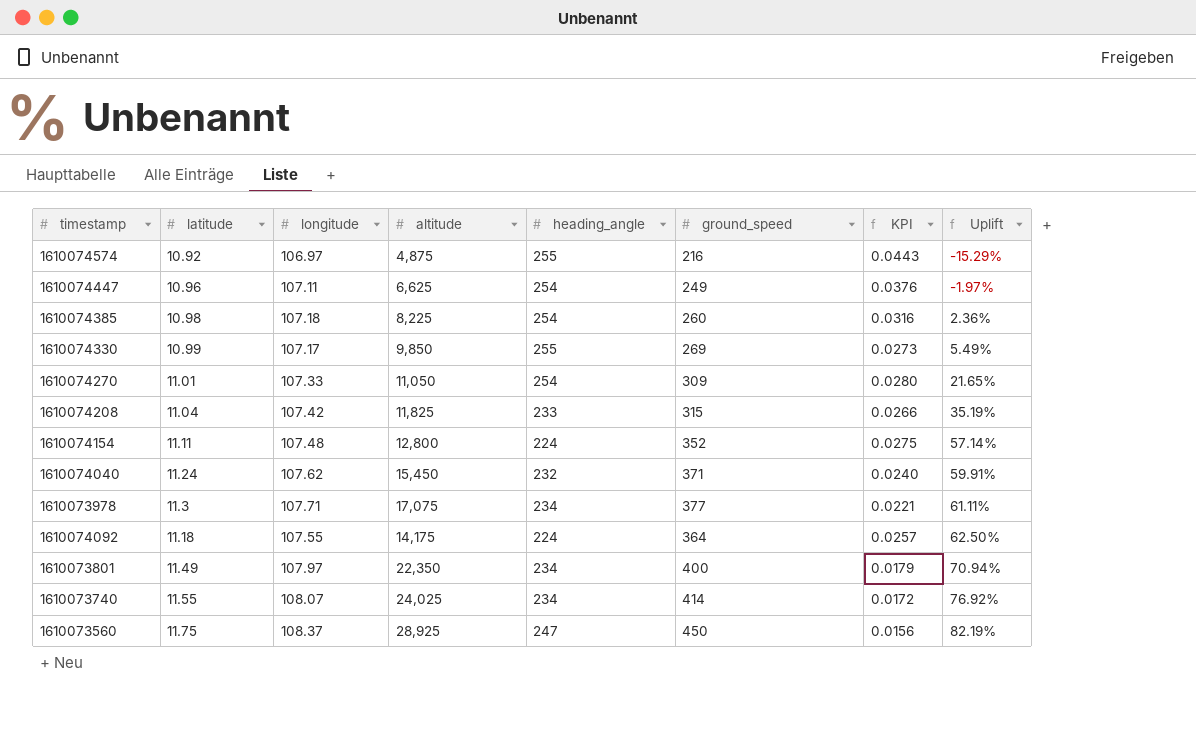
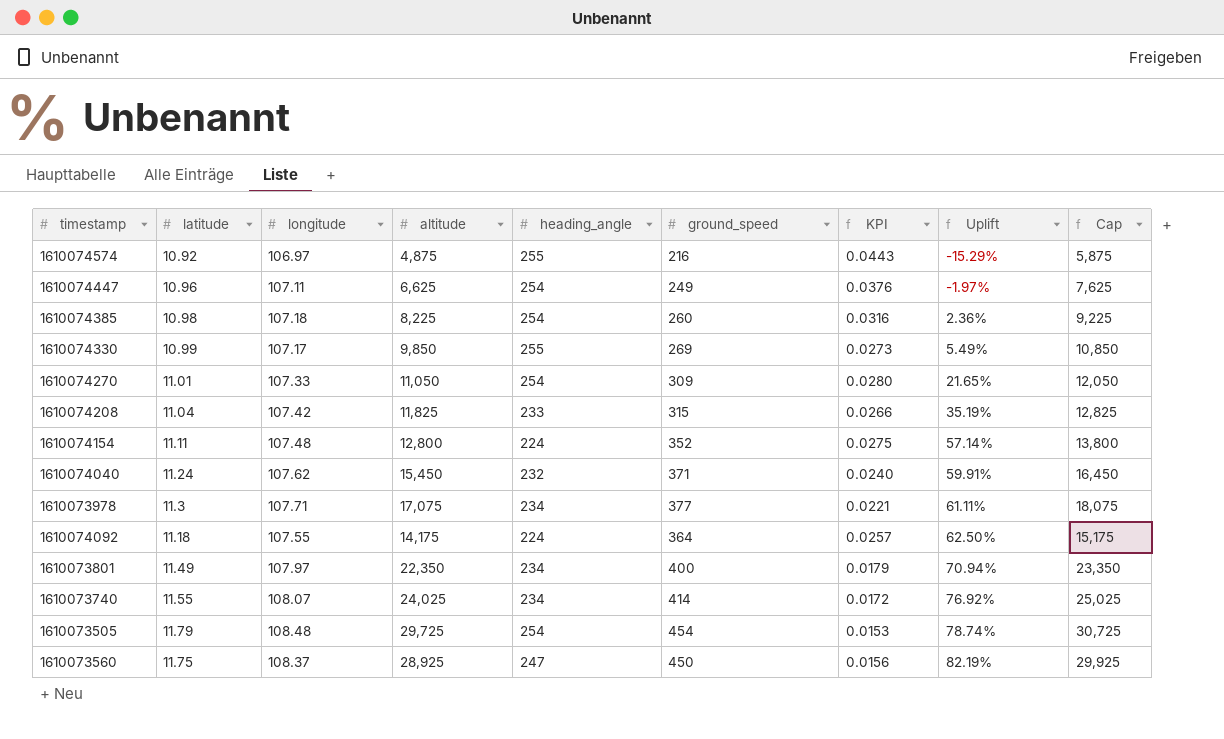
column Cap | formula: none -> [altitude] + 1000
row 1610073505: none -> 11.79 | 108.48 | 29,725 | 254 | 454 | 0.0153 | 78.74% | 30,725

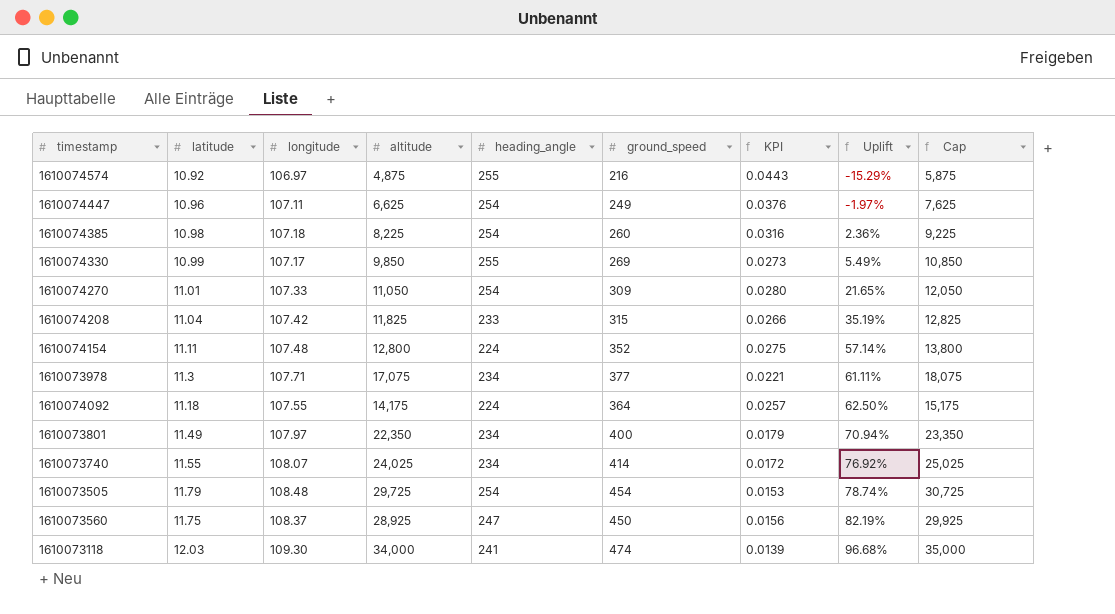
row 1610074040: 11.24 | 107.62 | 15,450 | 232 | 371 | 0.0240 | 59.91% | 16,450 -> none
row 1610073118: none -> 12.03 | 109.30 | 34,000 | 241 | 474 | 0.0139 | 96.68% | 35,000

